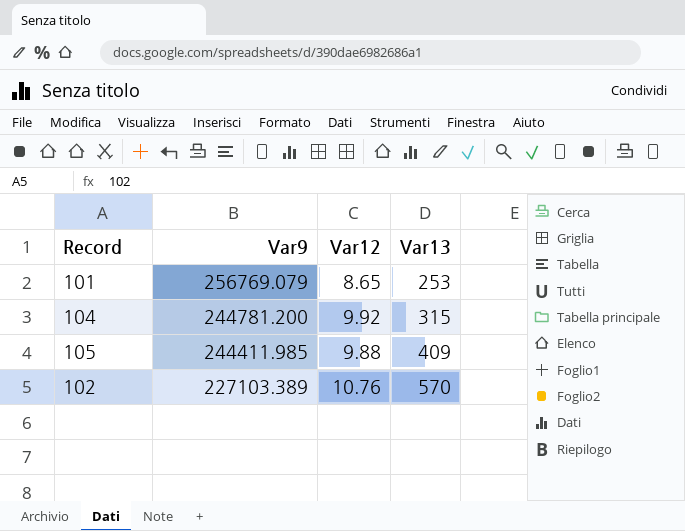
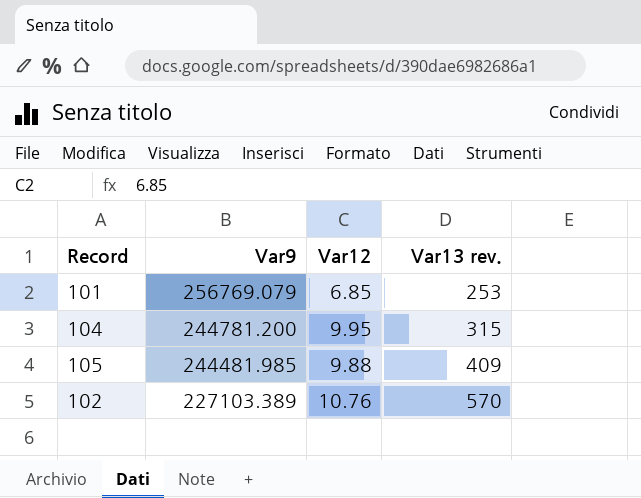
column name: Var13 -> Var13 rev.
101 | Var12: 8.65 -> 6.85
104 | Var12: 9.92 -> 9.95
105 | Var9: 244411.985 -> 244481.985

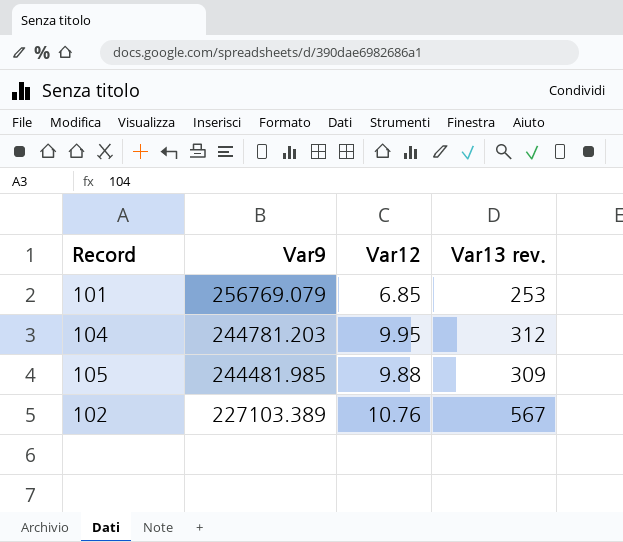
104 | Var9: 244781.200 -> 244781.203
104 | Var13 rev.: 315 -> 312
105 | Var13 rev.: 409 -> 309
102 | Var13 rev.: 570 -> 567

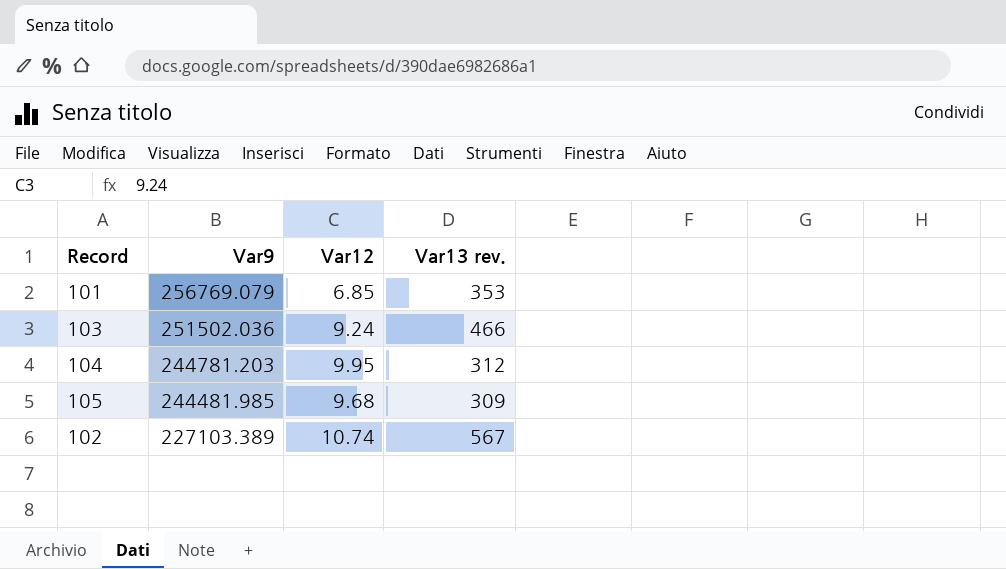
101 | Var13 rev.: 253 -> 353
row 103: none -> 251502.036 | 9.24 | 466
105 | Var12: 9.88 -> 9.68
102 | Var12: 10.76 -> 10.74

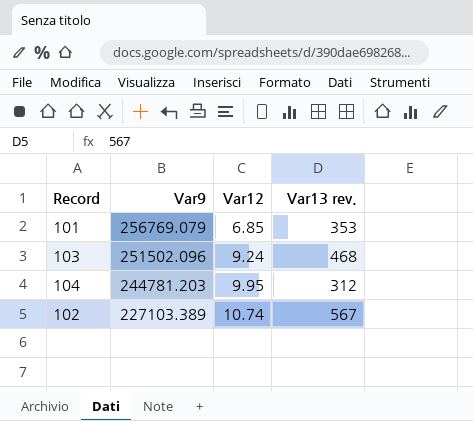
row 105: 244481.985 | 9.68 | 309 -> none
103 | Var9: 251502.036 -> 251502.096
103 | Var13 rev.: 466 -> 468

